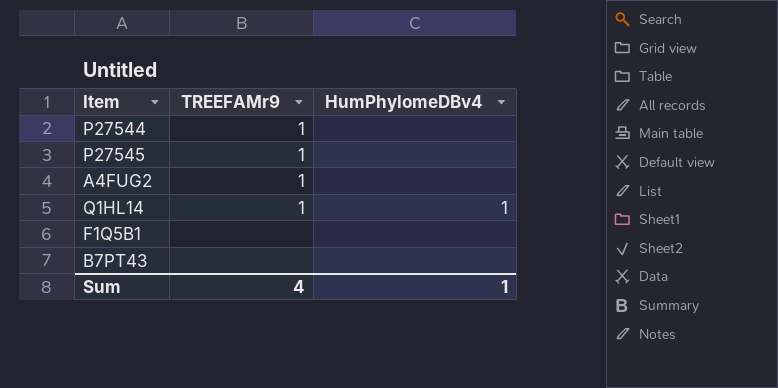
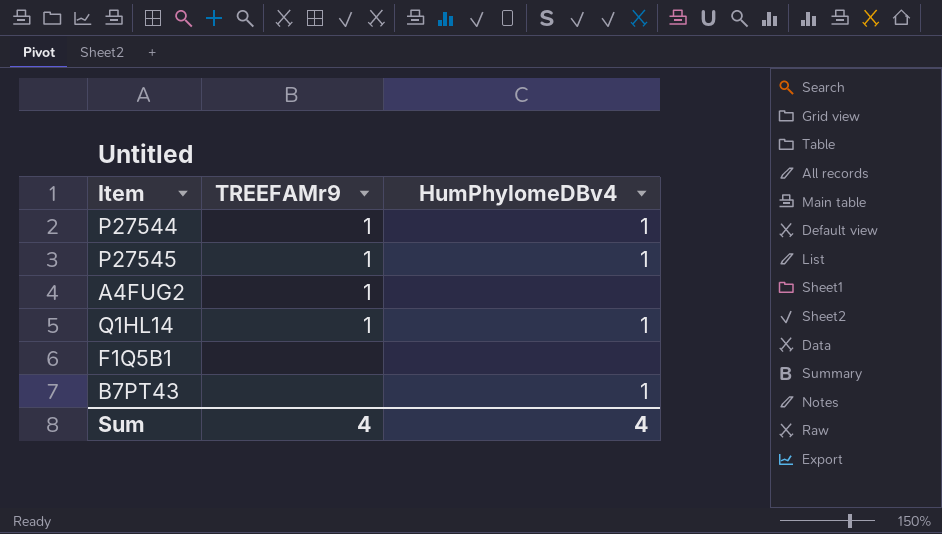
P27544 | HumPhylomeDBv4: none -> 1
P27545 | HumPhylomeDBv4: none -> 1
B7PT43 | HumPhylomeDBv4: none -> 1
Sum | HumPhylomeDBv4: 1 -> 4

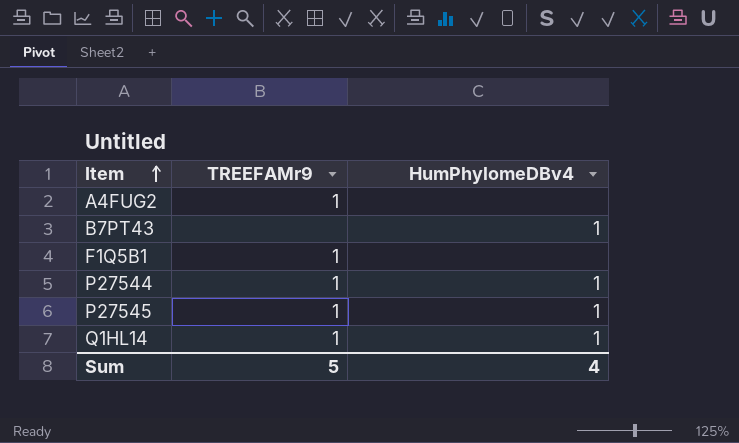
row order: none -> Item ascending
F1Q5B1 | TREEFAMr9: none -> 1
Sum | TREEFAMr9: 4 -> 5

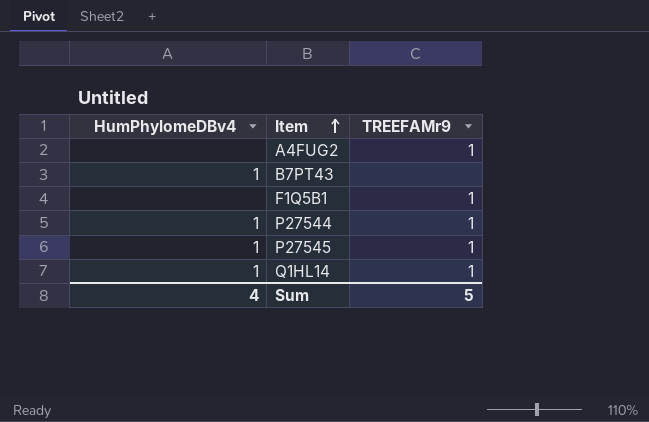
column HumPhylomeDBv4 | position: 3 -> 1

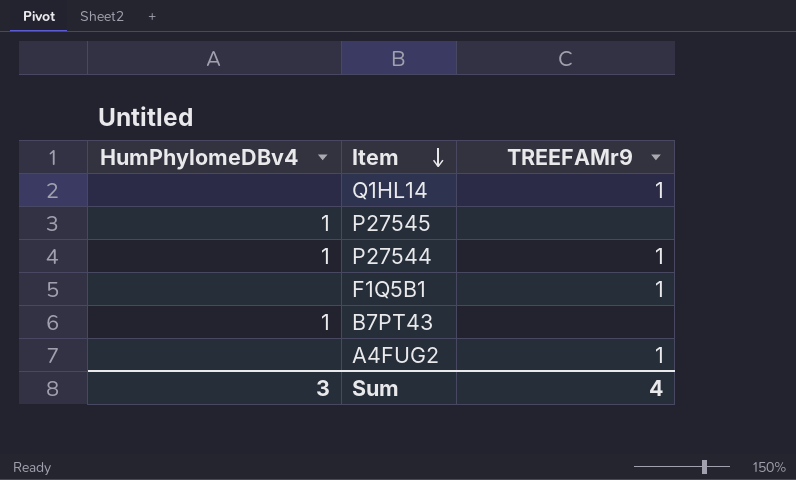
row order: Item ascending -> Item descending
Q1HL14 | HumPhylomeDBv4: 1 -> none
P27545 | TREEFAMr9: 1 -> none
Sum | HumPhylomeDBv4: 4 -> 3
Sum | TREEFAMr9: 5 -> 4

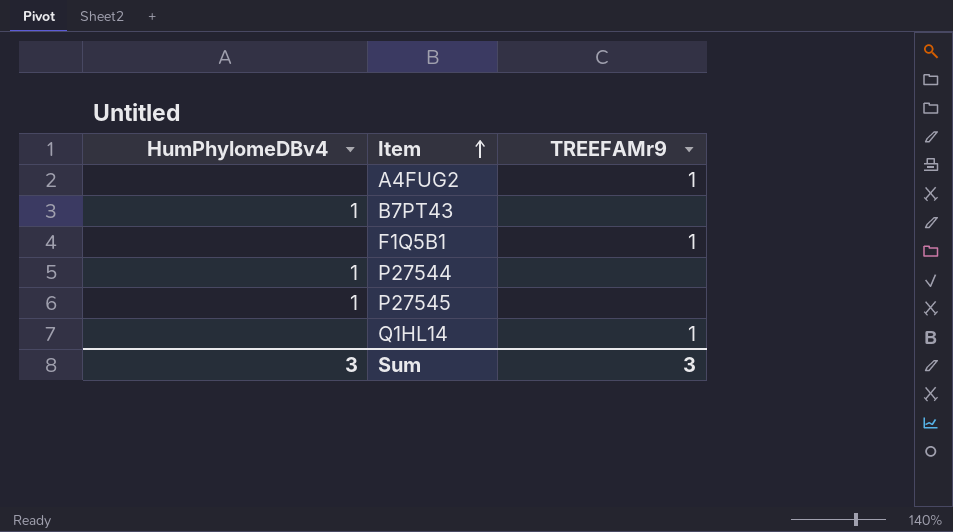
row order: Item descending -> Item ascending
P27544 | TREEFAMr9: 1 -> none
Sum | TREEFAMr9: 4 -> 3

